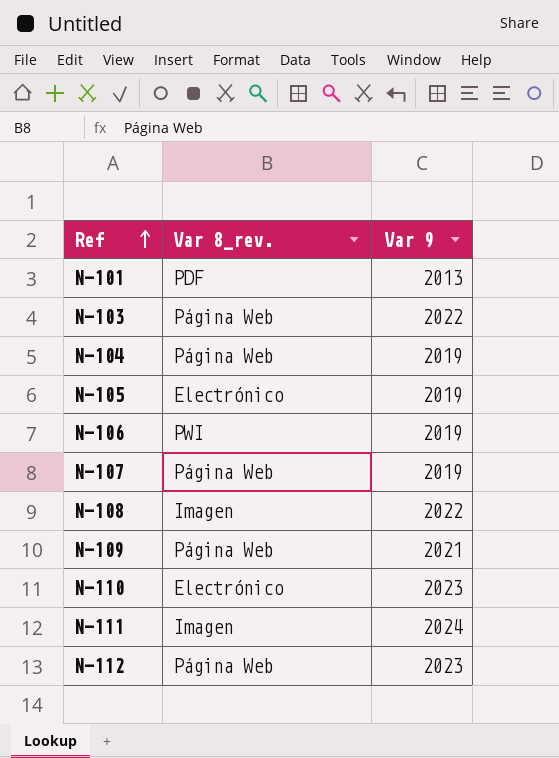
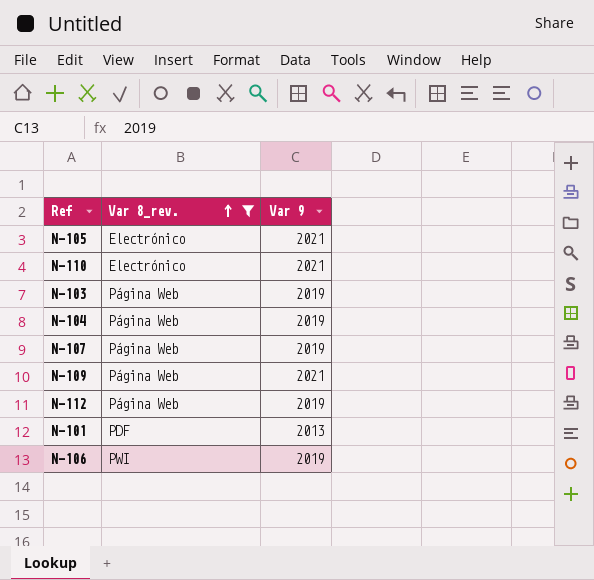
filter: none -> Var 8_rev. != Imagen
row order: Ref ascending -> Var 8_rev. ascending
N-105 | Var 9: 2019 -> 2021
N-110 | Var 9: 2023 -> 2021
N-103 | Var 9: 2022 -> 2019
N-112 | Var 9: 2023 -> 2019

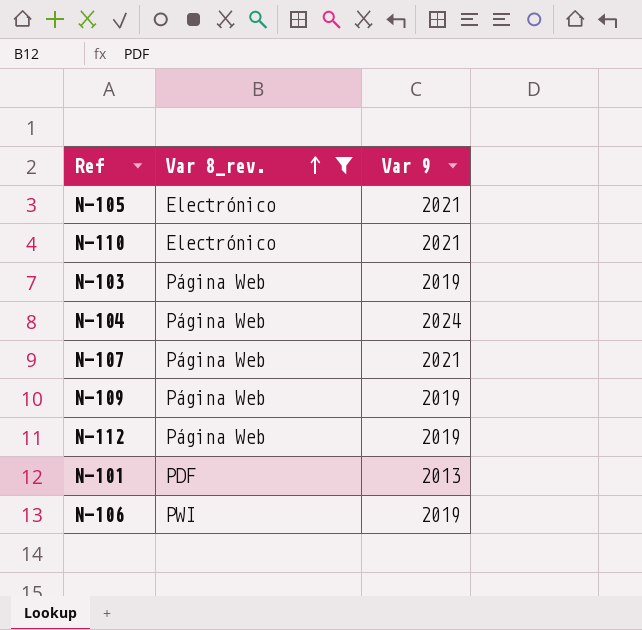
N-104 | Var 9: 2019 -> 2024
N-107 | Var 9: 2019 -> 2021
N-109 | Var 9: 2021 -> 2019

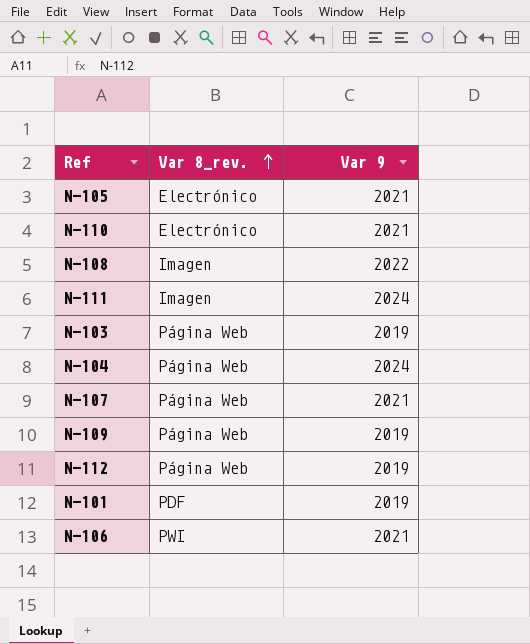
filter: Var 8_rev. != Imagen -> none
N-101 | Var 9: 2013 -> 2019
N-106 | Var 9: 2019 -> 2021

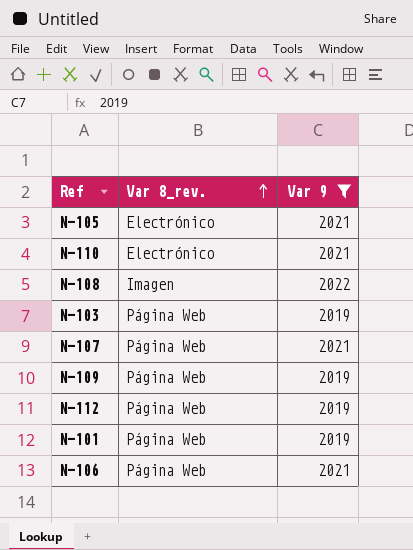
filter: none -> Var 9 != 2024
N-101 | Var 8_rev.: PDF -> Página Web
N-106 | Var 8_rev.: PWI -> Página Web

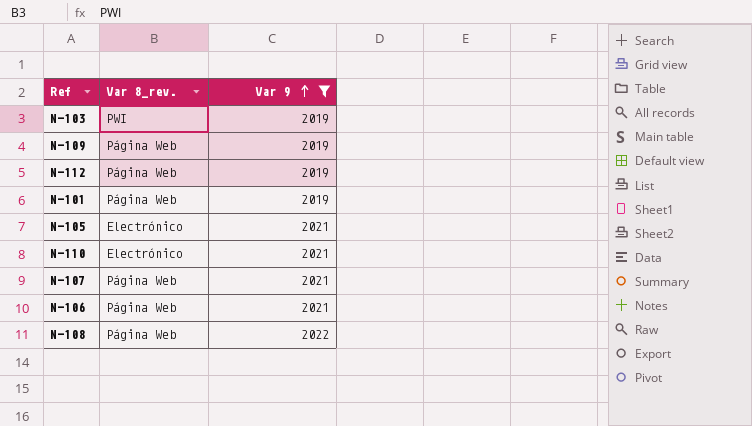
row order: Var 8_rev. ascending -> Var 9 ascending
N-103 | Var 8_rev.: Página Web -> PWI
N-108 | Var 8_rev.: Imagen -> Página Web

